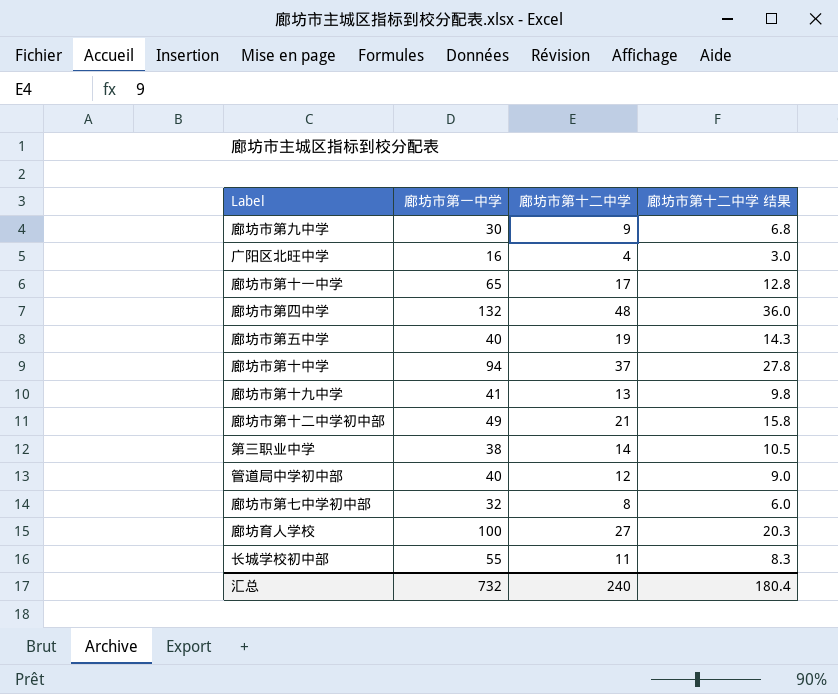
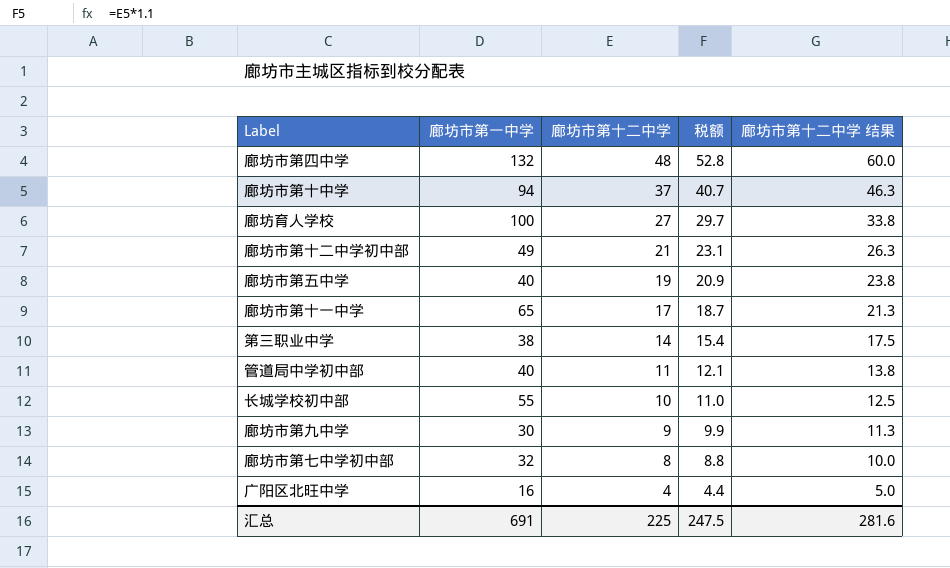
row order: none -> 廊坊市第十二中学 descending
column 税额 | formula: none -> [廊坊市第十二中学] * 1.1
column 廊坊市第十二中学 结果 | formula: [廊坊市第十二中学] * 0.75 -> [廊坊市第十二中学] * 1.25
row 廊坊市第十九中学: 41 | 13 | 9.8 -> none
管道局中学初中部 | 廊坊市第十二中学: 12 -> 11
长城学校初中部 | 廊坊市第十二中学: 11 -> 10
汇总 | 廊坊市第一中学: 732 -> 691
汇总 | 廊坊市第十二中学: 240 -> 225
汇总 | 廊坊市第十二中学 结果: 180.4 -> 281.6

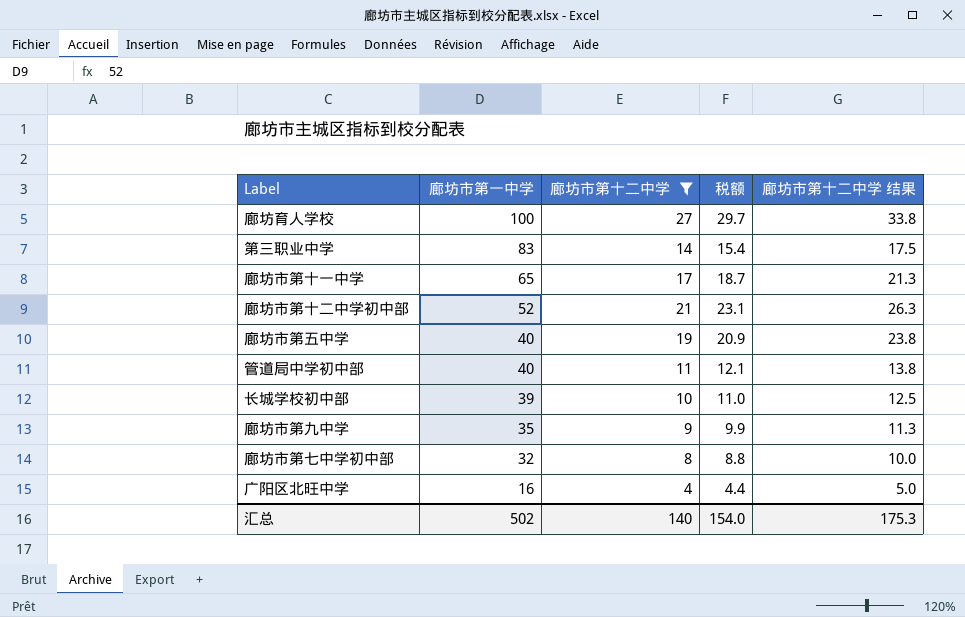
filter: none -> 廊坊市第十二中学 <= 27
row order: 廊坊市第十二中学 descending -> 廊坊市第一中学 descending
第三职业中学 | 廊坊市第一中学: 38 -> 83
廊坊市第十二中学初中部 | 廊坊市第一中学: 49 -> 52
长城学校初中部 | 廊坊市第一中学: 55 -> 39
廊坊市第九中学 | 廊坊市第一中学: 30 -> 35
汇总 | 廊坊市第一中学: 691 -> 502
汇总 | 廊坊市第十二中学: 225 -> 140
汇总 | 税额: 247.5 -> 154.0
汇总 | 廊坊市第十二中学 结果: 281.6 -> 175.3

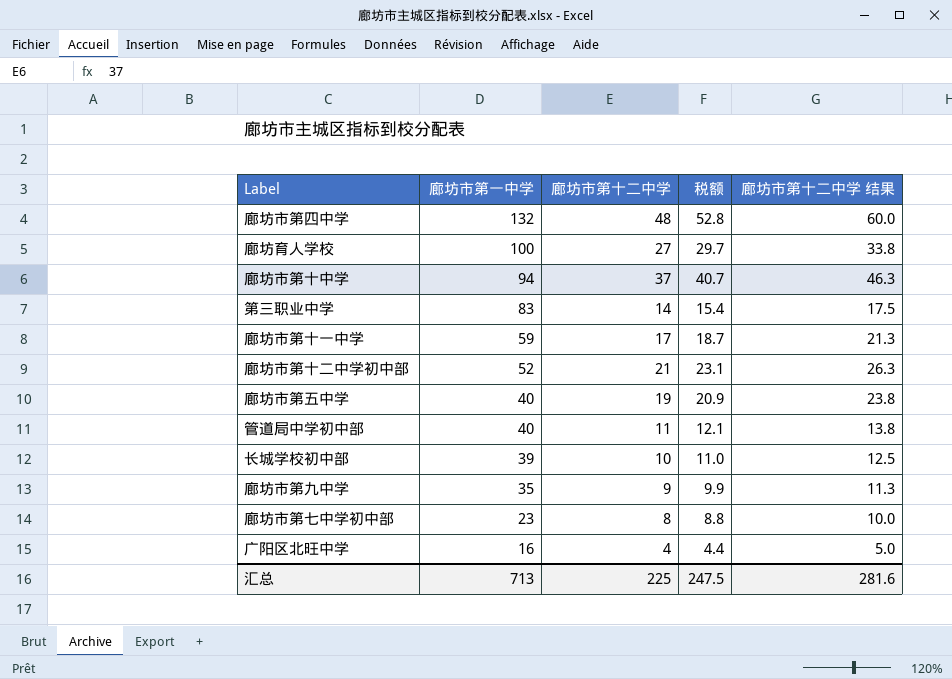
filter: 廊坊市第十二中学 <= 27 -> none
廊坊市第十一中学 | 廊坊市第一中学: 65 -> 59
廊坊市第七中学初中部 | 廊坊市第一中学: 32 -> 23
汇总 | 廊坊市第一中学: 502 -> 713
汇总 | 廊坊市第十二中学: 140 -> 225
汇总 | 税额: 154.0 -> 247.5
汇总 | 廊坊市第十二中学 结果: 175.3 -> 281.6

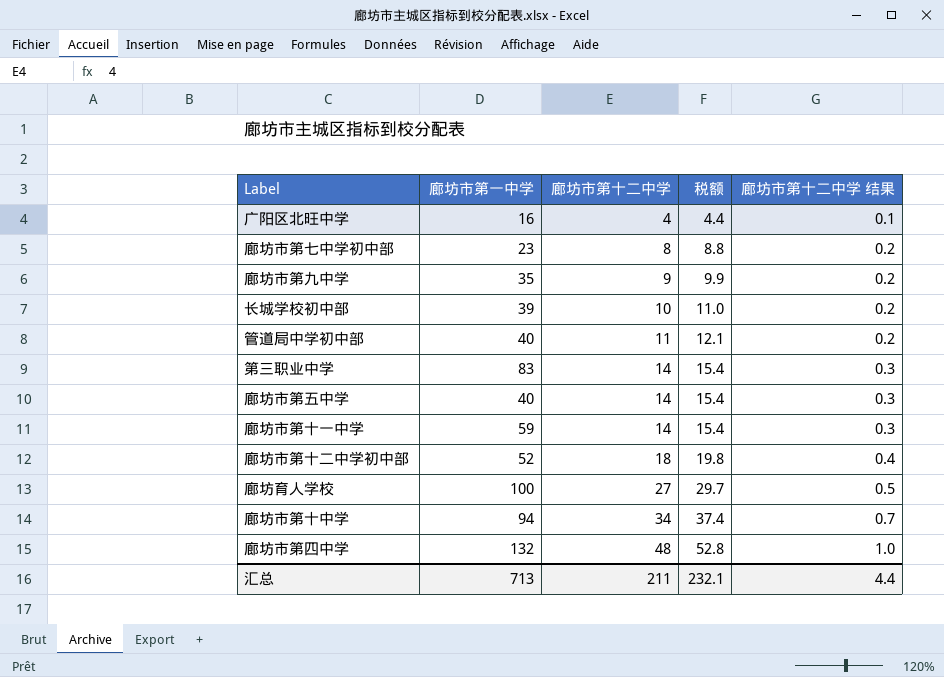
row order: 廊坊市第一中学 descending -> 廊坊市第十二中学 ascending
column 廊坊市第十二中学 结果 | formula: [廊坊市第十二中学] * 1.25 -> [廊坊市第十二中学] * 0.02
廊坊市第五中学 | 廊坊市第十二中学: 19 -> 14
廊坊市第五中学 | 税额: 20.9 -> 15.4
廊坊市第十一中学 | 廊坊市第十二中学: 17 -> 14
廊坊市第十一中学 | 税额: 18.7 -> 15.4
廊坊市第十二中学初中部 | 廊坊市第十二中学: 21 -> 18
廊坊市第十二中学初中部 | 税额: 23.1 -> 19.8
廊坊市第十中学 | 廊坊市第十二中学: 37 -> 34
廊坊市第十中学 | 税额: 40.7 -> 37.4
汇总 | 廊坊市第十二中学: 225 -> 211
汇总 | 税额: 247.5 -> 232.1
汇总 | 廊坊市第十二中学 结果: 281.6 -> 4.4

